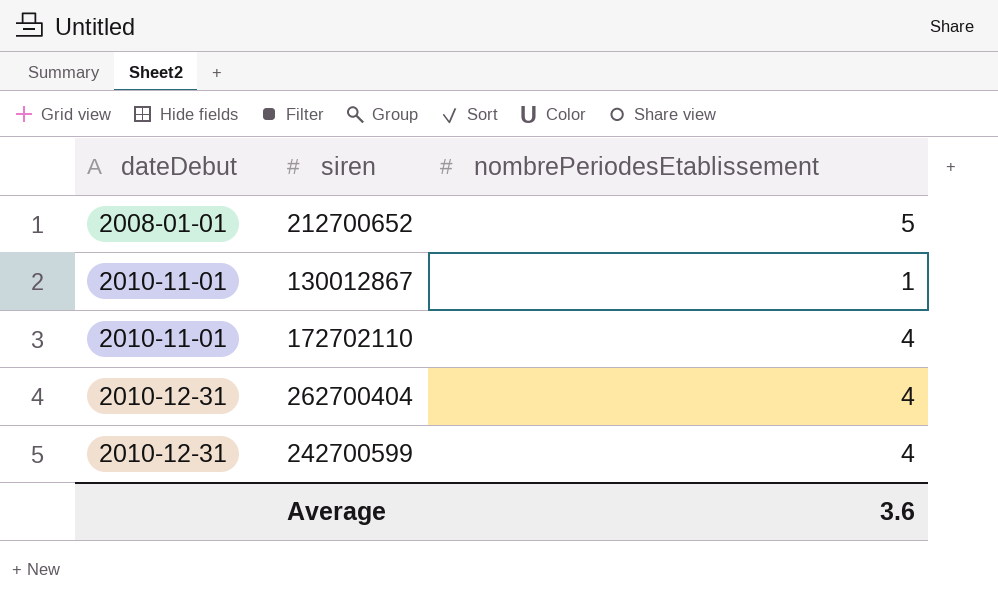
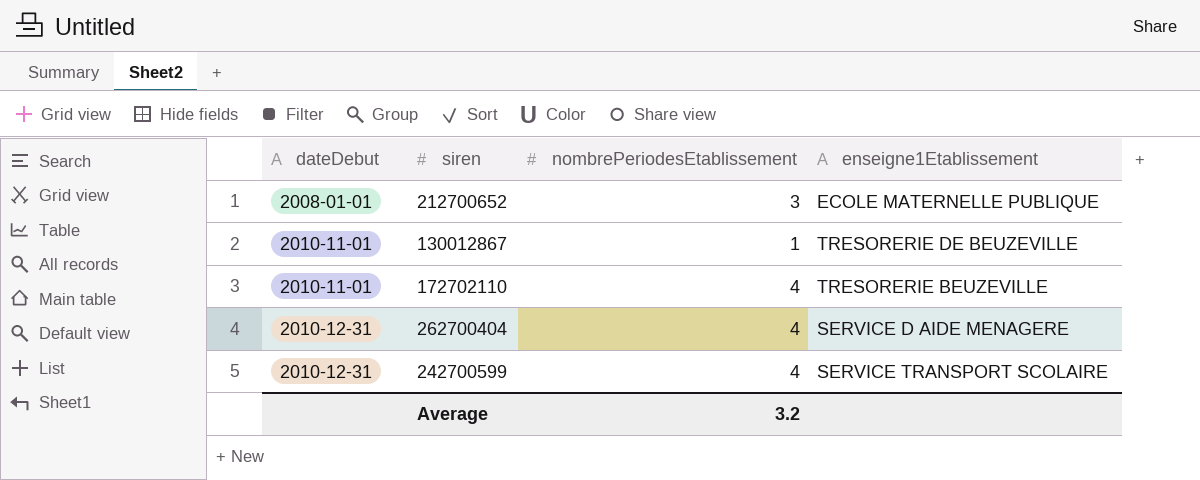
column enseigne1Etablissement | position: none -> 4
212700652 | nombrePeriodesEtablissement: 5 -> 3
Average | nombrePeriodesEtablissement: 3.6 -> 3.2

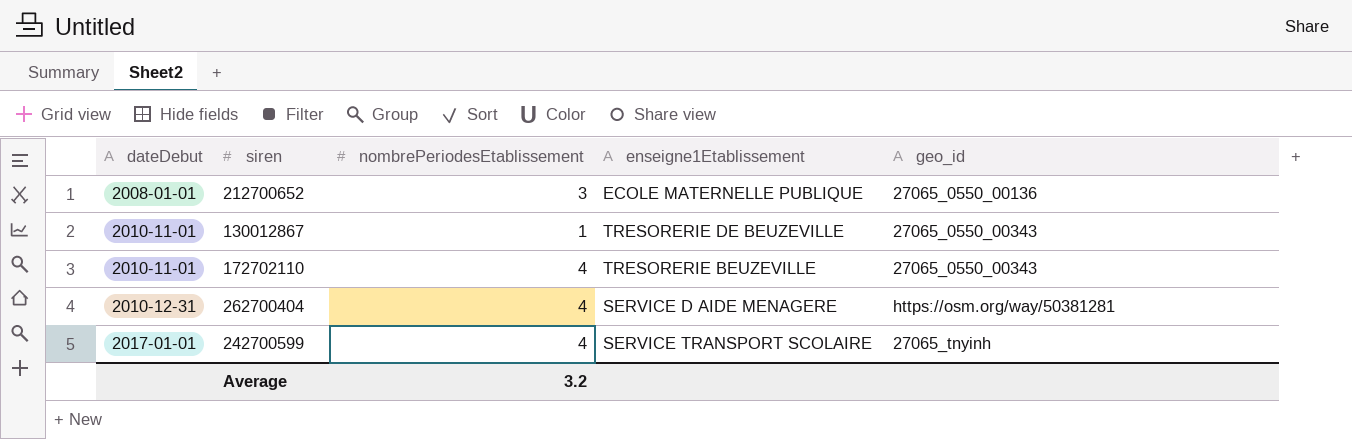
column geo_id | position: none -> 5
242700599 | dateDebut: 2010-12-31 -> 2017-01-01

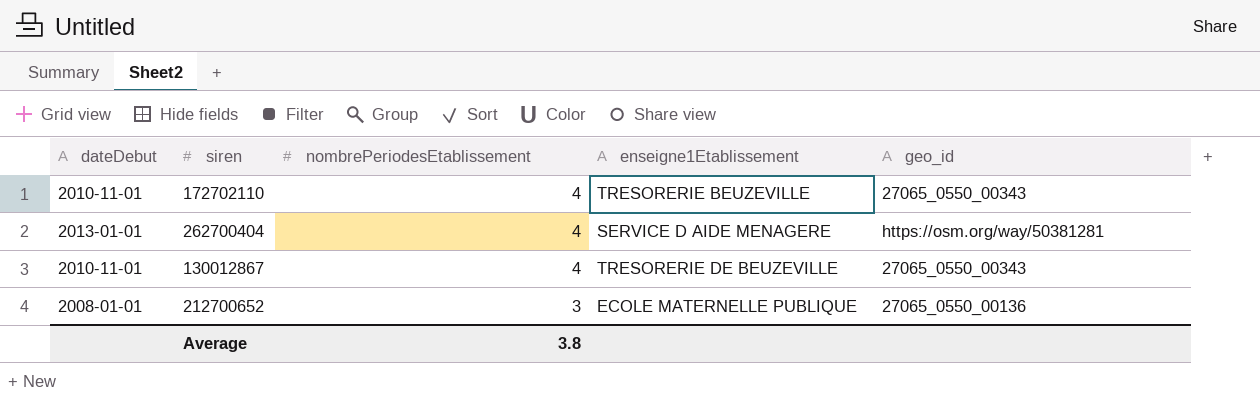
row order: dateDebut ascending -> nombrePeriodesEtablissement descending
row 242700599: 2017-01-01 | 4 | SERVICE TRANSPORT SCOLAIRE | 27065_tnyinh -> none
262700404 | dateDebut: 2010-12-31 -> 2013-01-01
130012867 | nombrePeriodesEtablissement: 1 -> 4
Average | nombrePeriodesEtablissement: 3.2 -> 3.8

